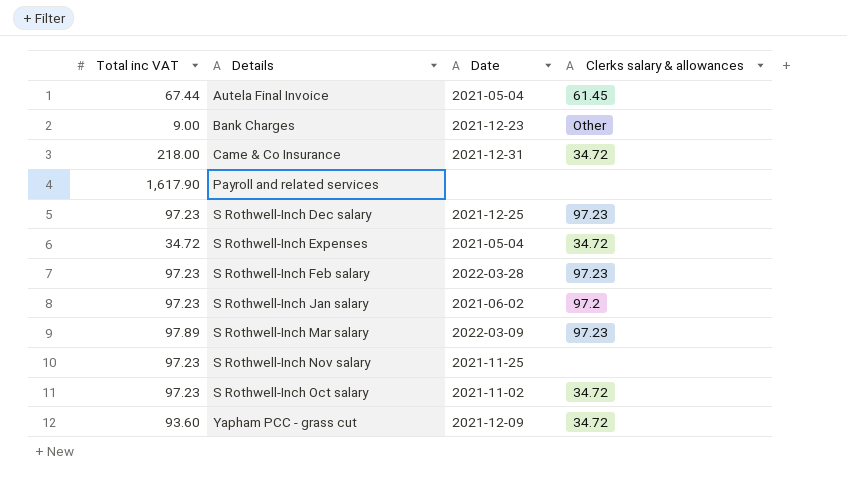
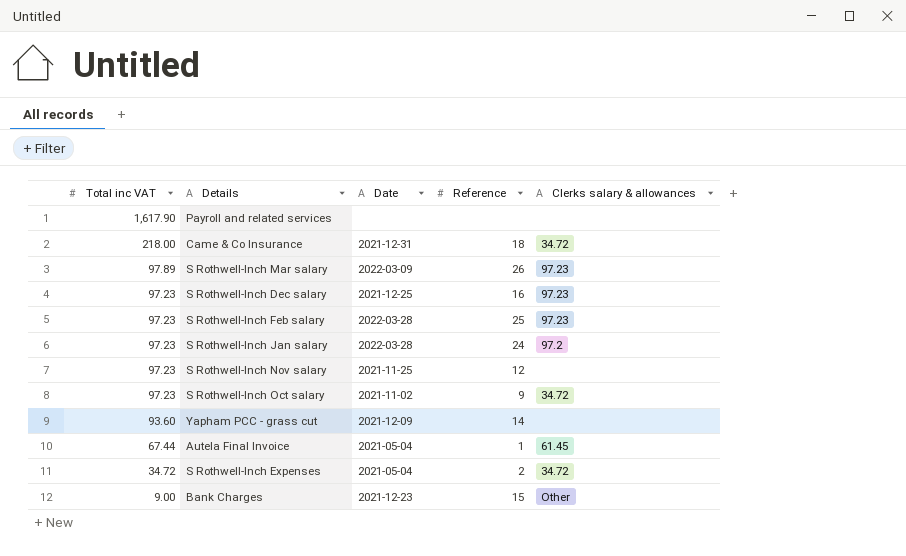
row order: Details ascending -> Total inc VAT descending
column Reference | position: none -> 4
S Rothwell-Inch Jan salary | Date: 2021-06-02 -> 2022-03-28
Yapham PCC - grass cut | Clerks salary & allowances: 34.72 -> none

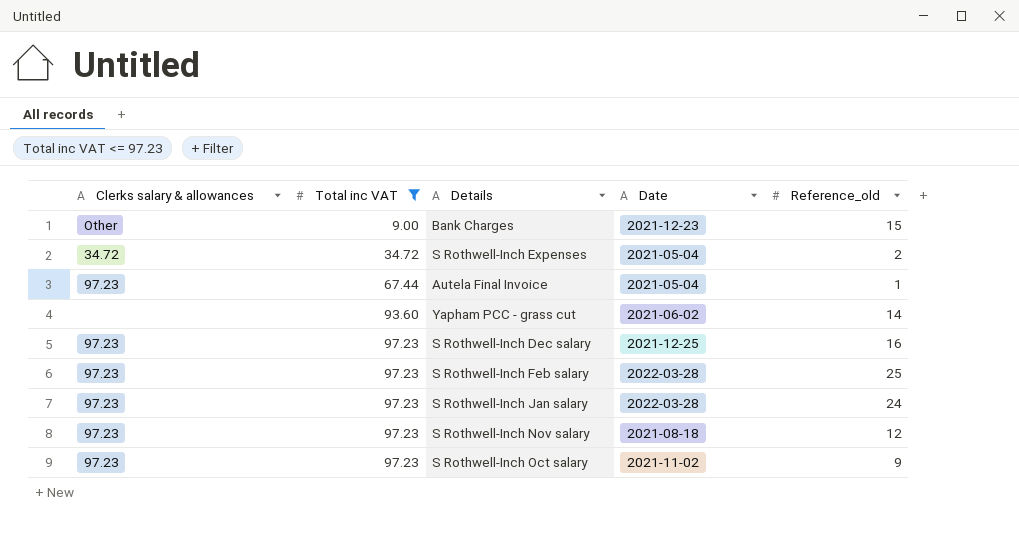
filter: none -> Total inc VAT <= 97.23
row order: Total inc VAT descending -> Total inc VAT ascending
column Clerks salary & allowances | position: 5 -> 1
column name: Reference -> Reference_old
Autela Final Invoice | Clerks salary & allowances: 61.45 -> 97.23
Yapham PCC - grass cut | Date: 2021-12-09 -> 2021-06-02
S Rothwell-Inch Jan salary | Clerks salary & allowances: 97.2 -> 97.23
S Rothwell-Inch Nov salary | Clerks salary & allowances: none -> 97.23
S Rothwell-Inch Nov salary | Date: 2021-11-25 -> 2021-08-18
S Rothwell-Inch Oct salary | Clerks salary & allowances: 34.72 -> 97.23

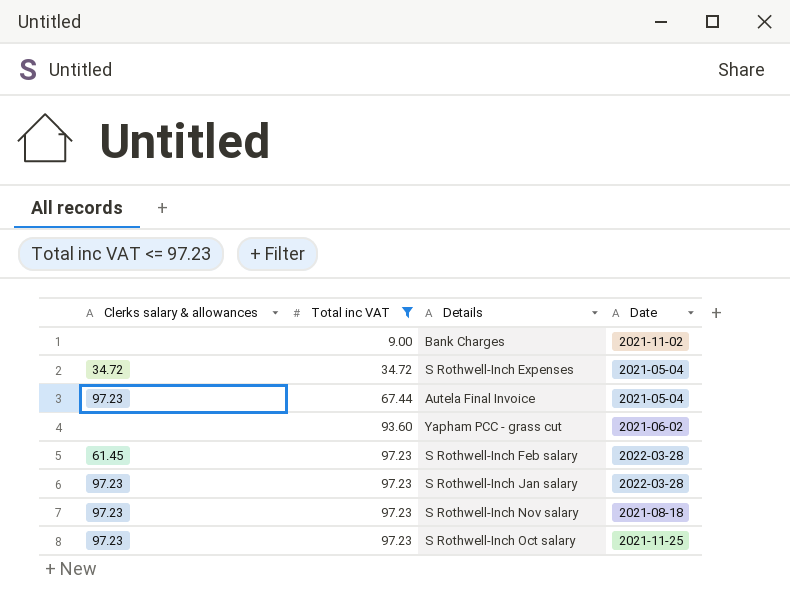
column Reference_old | position: 5 -> none
row S Rothwell-Inch Dec salary: 97.23 | 97.23 | 2021-12-25 | 16 -> none
Bank Charges | Clerks salary & allowances: Other -> none
Bank Charges | Date: 2021-12-23 -> 2021-11-02
S Rothwell-Inch Feb salary | Clerks salary & allowances: 97.23 -> 61.45
S Rothwell-Inch Oct salary | Date: 2021-11-02 -> 2021-11-25

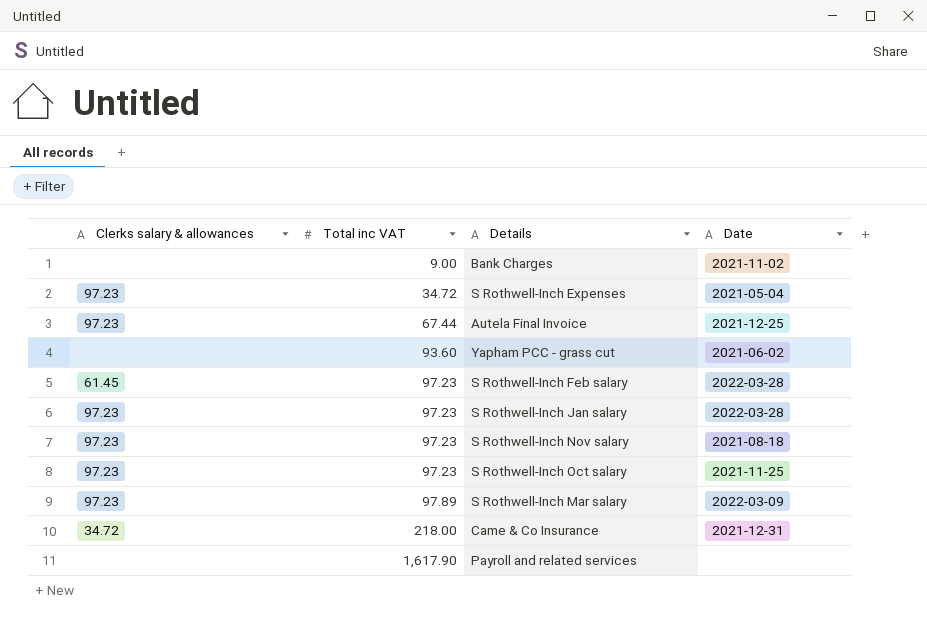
filter: Total inc VAT <= 97.23 -> none
S Rothwell-Inch Expenses | Clerks salary & allowances: 34.72 -> 97.23
Autela Final Invoice | Date: 2021-05-04 -> 2021-12-25

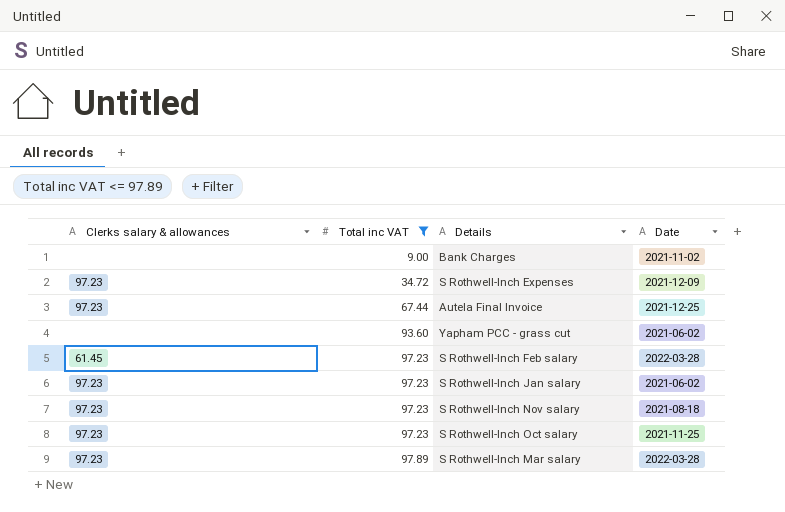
filter: none -> Total inc VAT <= 97.89
S Rothwell-Inch Expenses | Date: 2021-05-04 -> 2021-12-09
S Rothwell-Inch Jan salary | Date: 2022-03-28 -> 2021-06-02
S Rothwell-Inch Mar salary | Date: 2022-03-09 -> 2022-03-28

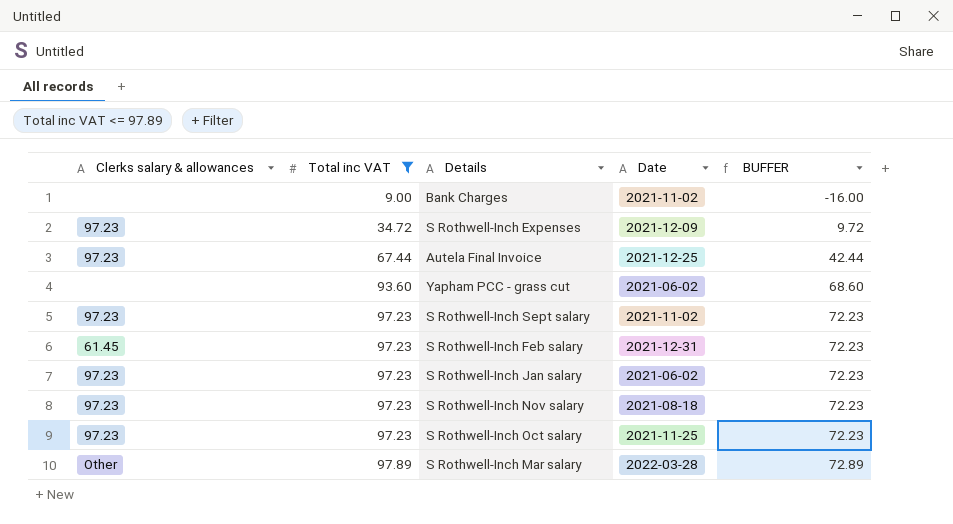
column BUFFER | formula: none -> [Total inc VAT] - 25
row S Rothwell-Inch Sept salary: none -> 97.23 | 97.23 | 2021-11-02 | 72.23
S Rothwell-Inch Feb salary | Date: 2022-03-28 -> 2021-12-31
S Rothwell-Inch Mar salary | Clerks salary & allowances: 97.23 -> Other

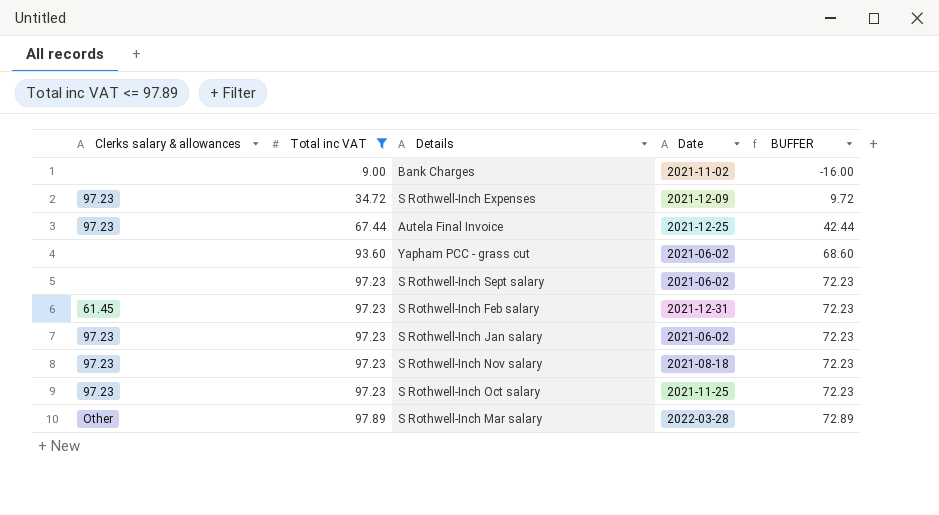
S Rothwell-Inch Sept salary | Clerks salary & allowances: 97.23 -> none
S Rothwell-Inch Sept salary | Date: 2021-11-02 -> 2021-06-02

